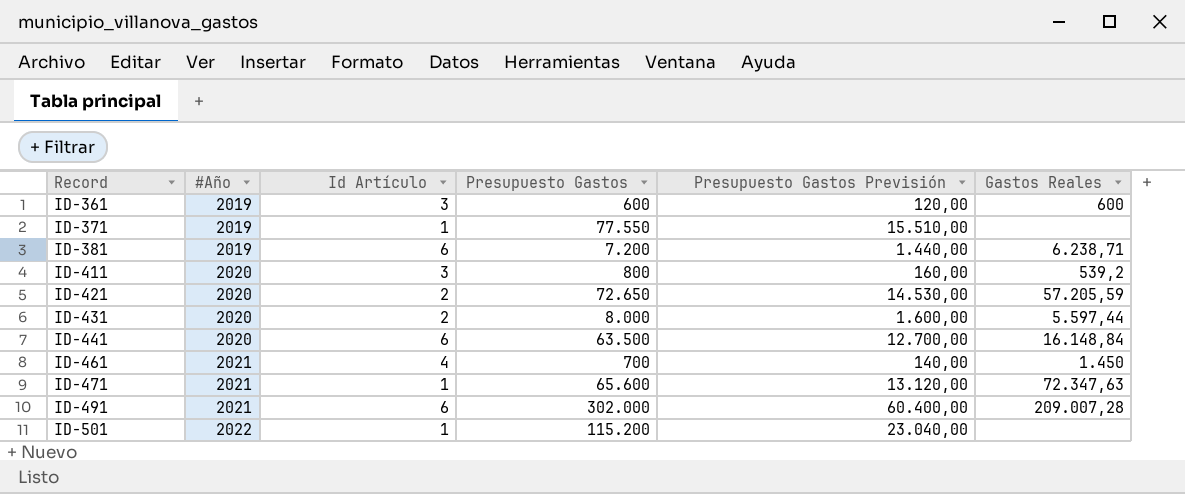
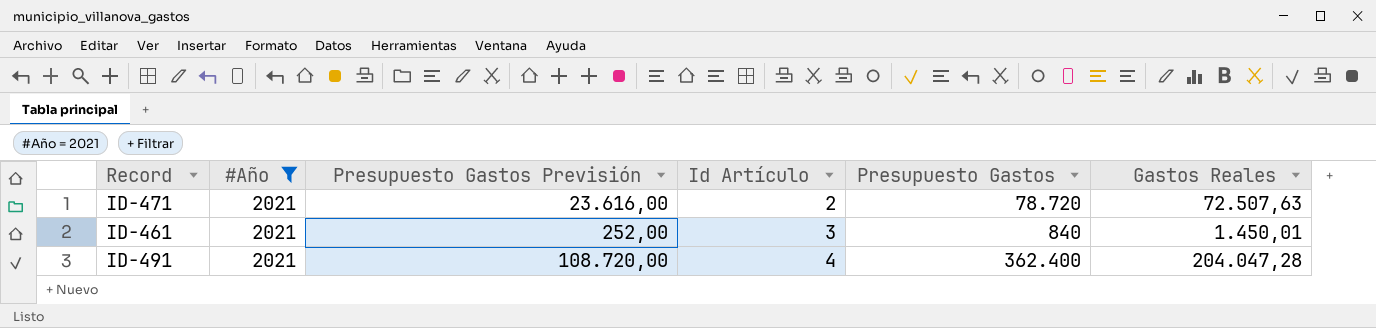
filter: none -> #Año = 2021
row order: Record ascending -> Id Artículo ascending
column Presupuesto Gastos Previsión | formula: [Presupuesto Gastos] * 0,2 -> [Presupuesto Gastos] * 0,3
column Presupuesto Gastos Previsión | position: 5 -> 3
ID-471 | Id Artículo: 1 -> 2
ID-471 | Presupuesto Gastos: 65.600 -> 78.720
ID-471 | Gastos Reales: 72.347,63 -> 72.507,63
ID-461 | Id Artículo: 4 -> 3
ID-461 | Presupuesto Gastos: 700 -> 840
ID-461 | Gastos Reales: 1.450 -> 1.450,01
ID-491 | Id Artículo: 6 -> 4
ID-491 | Presupuesto Gastos: 302.000 -> 362.400
ID-491 | Gastos Reales: 209.007,28 -> 204.047,28

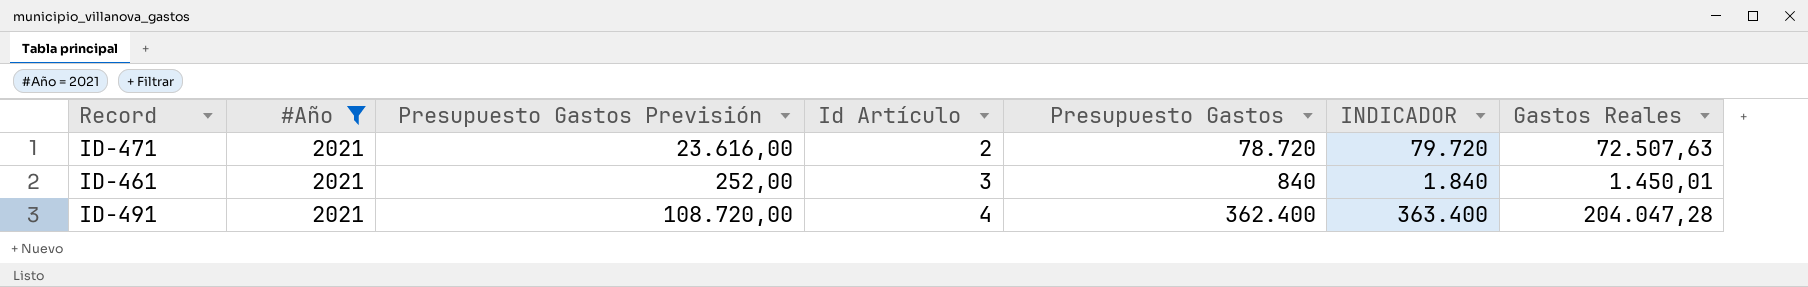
column INDICADOR | formula: none -> [Presupuesto Gastos] + 1000

